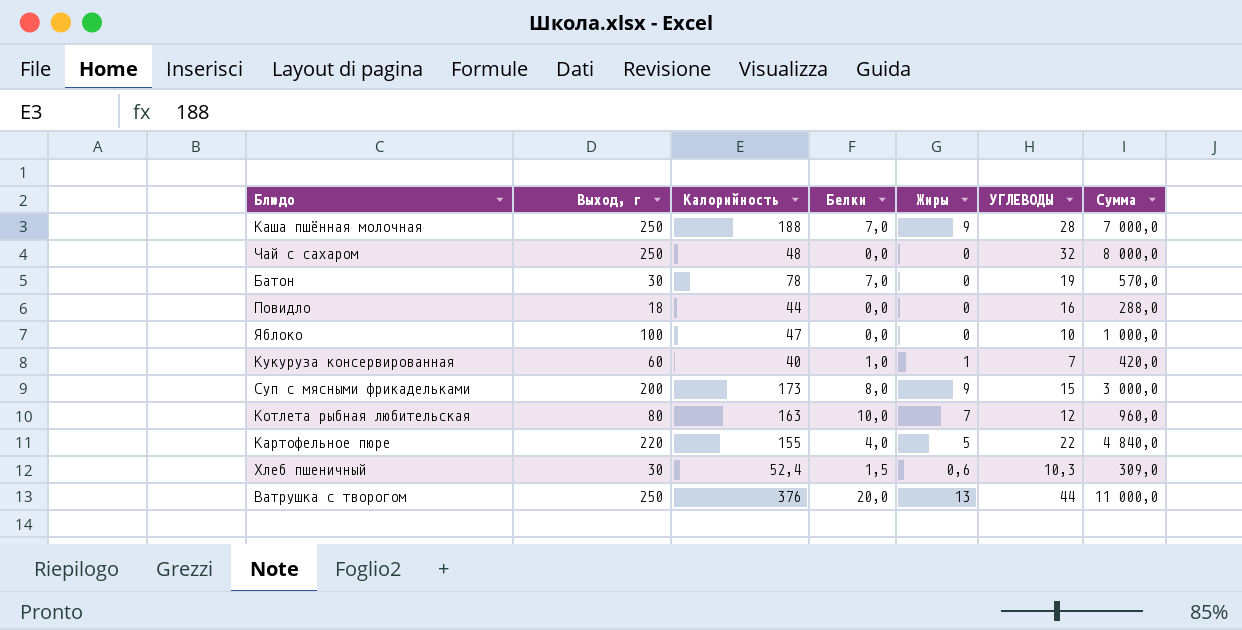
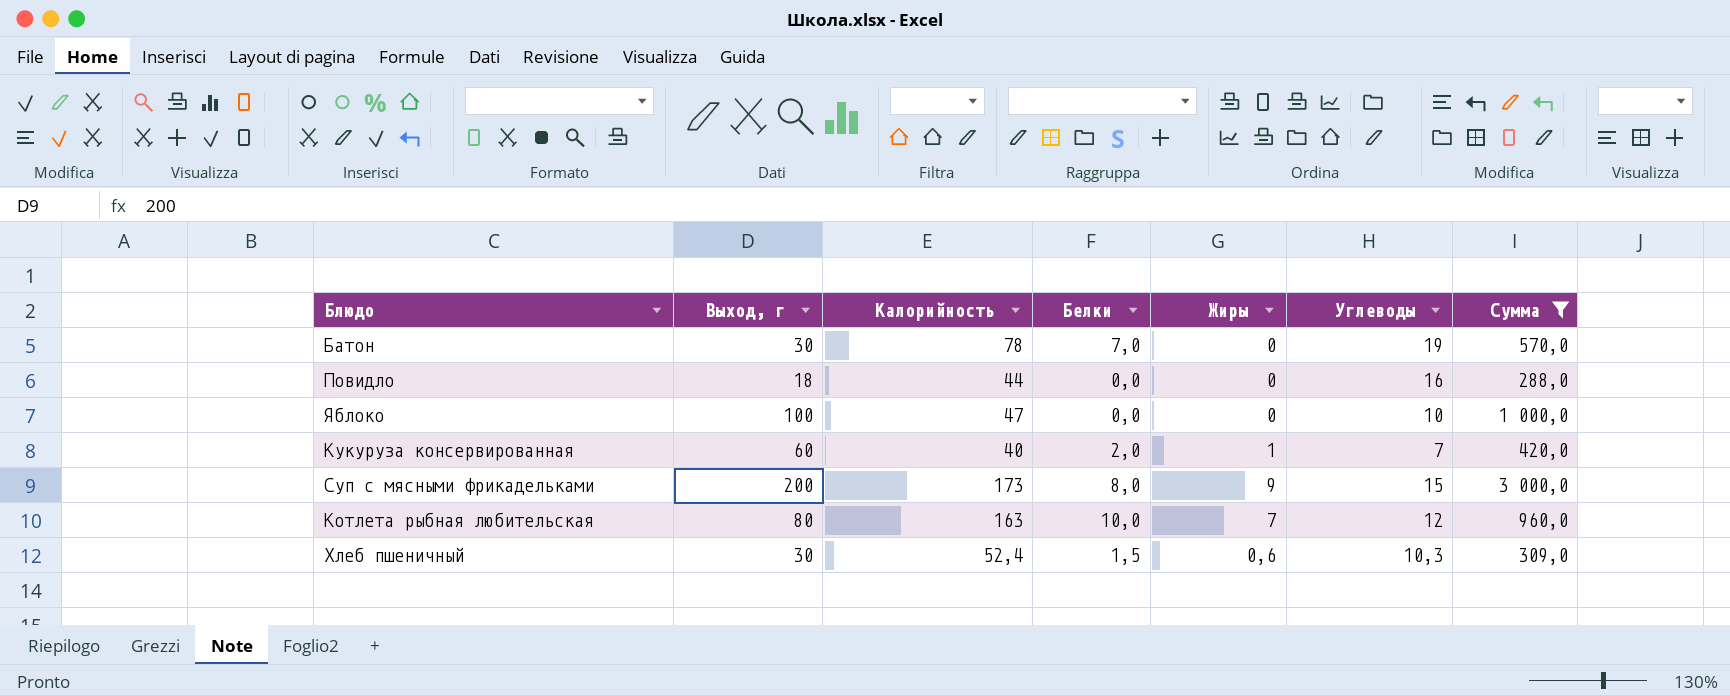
filter: none -> Сумма <= 3 000,0
column name: УГЛЕВОДЫ -> Углеводы
Кукуруза консервированная | Белки: 1,0 -> 2,0

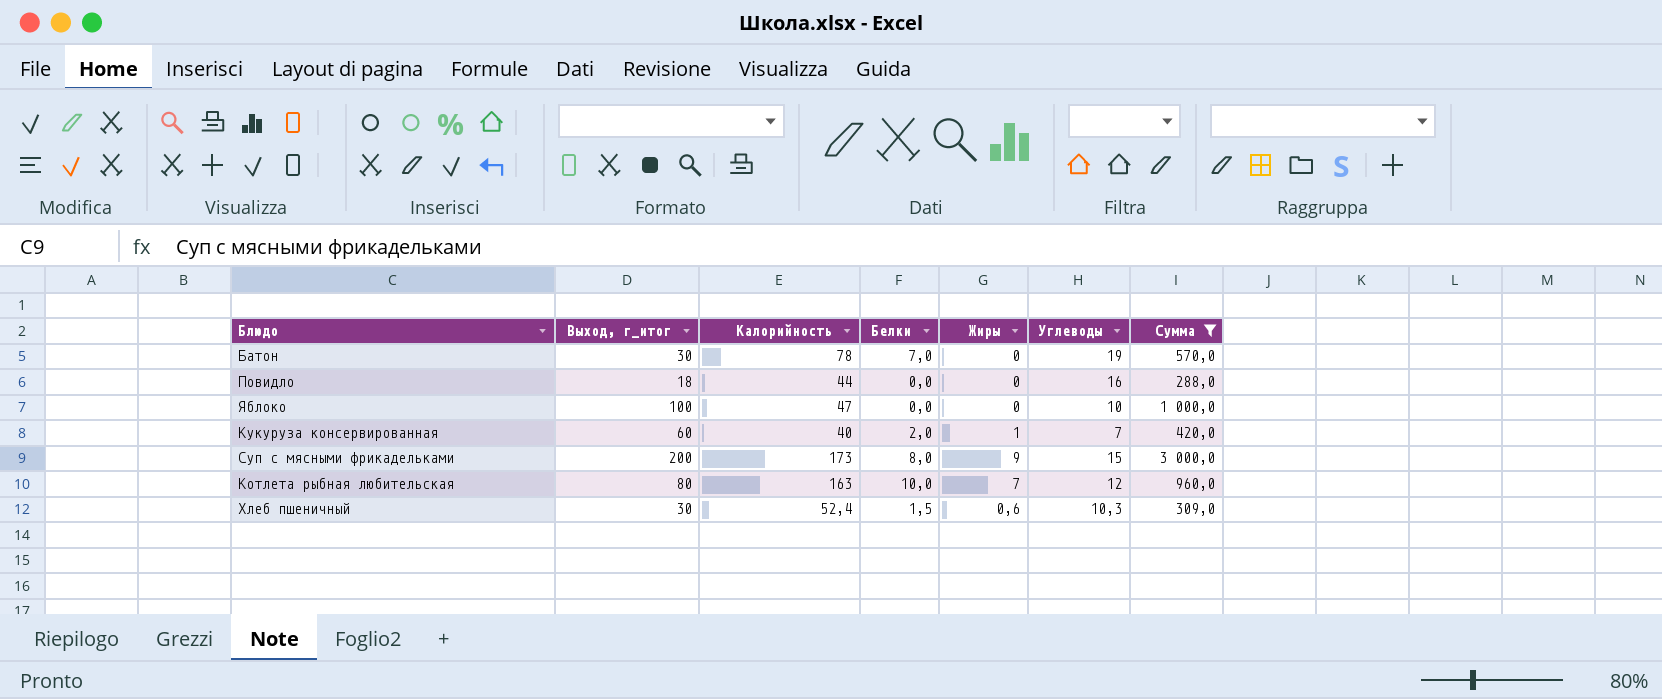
column name: Выход, г -> Выход, г_итог

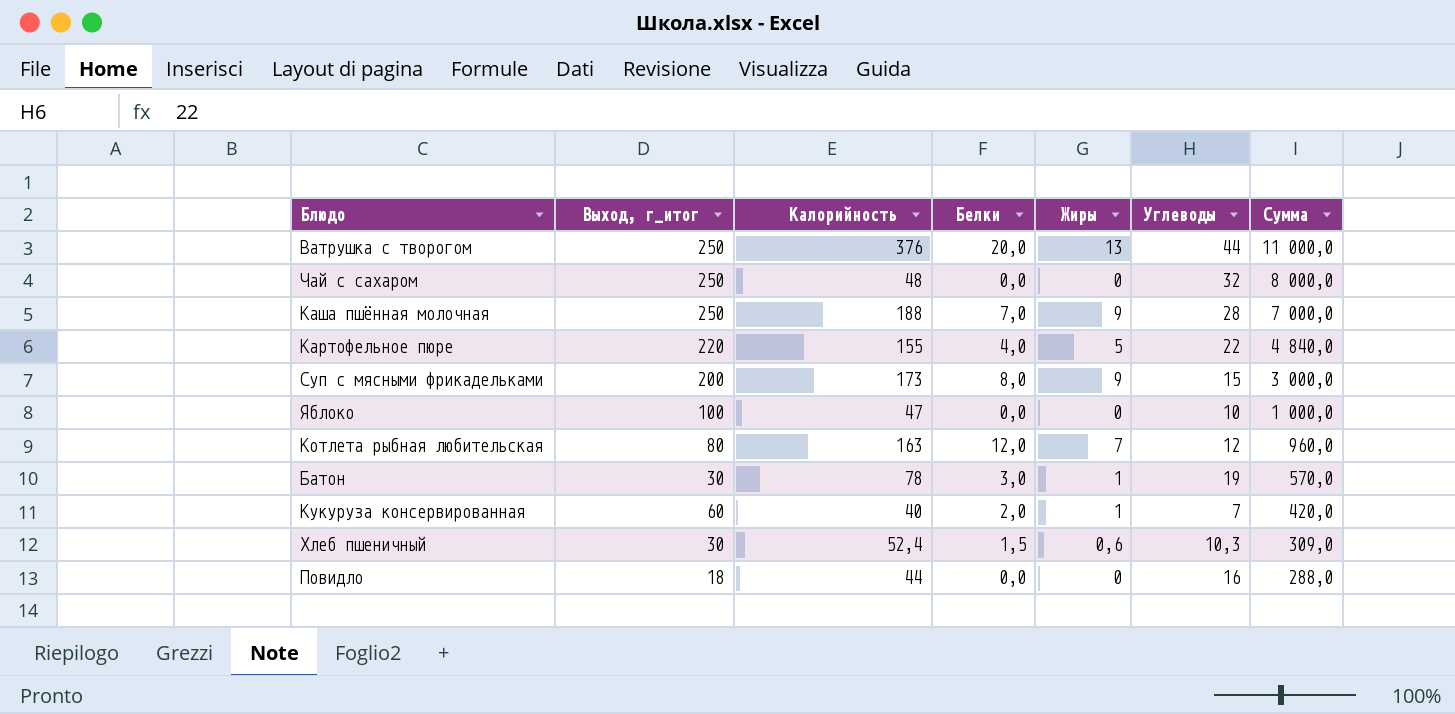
filter: Сумма <= 3 000,0 -> none
row order: none -> Сумма descending
Котлета рыбная любительская | Белки: 10,0 -> 12,0
Батон | Белки: 7,0 -> 3,0
Батон | Жиры: 0 -> 1

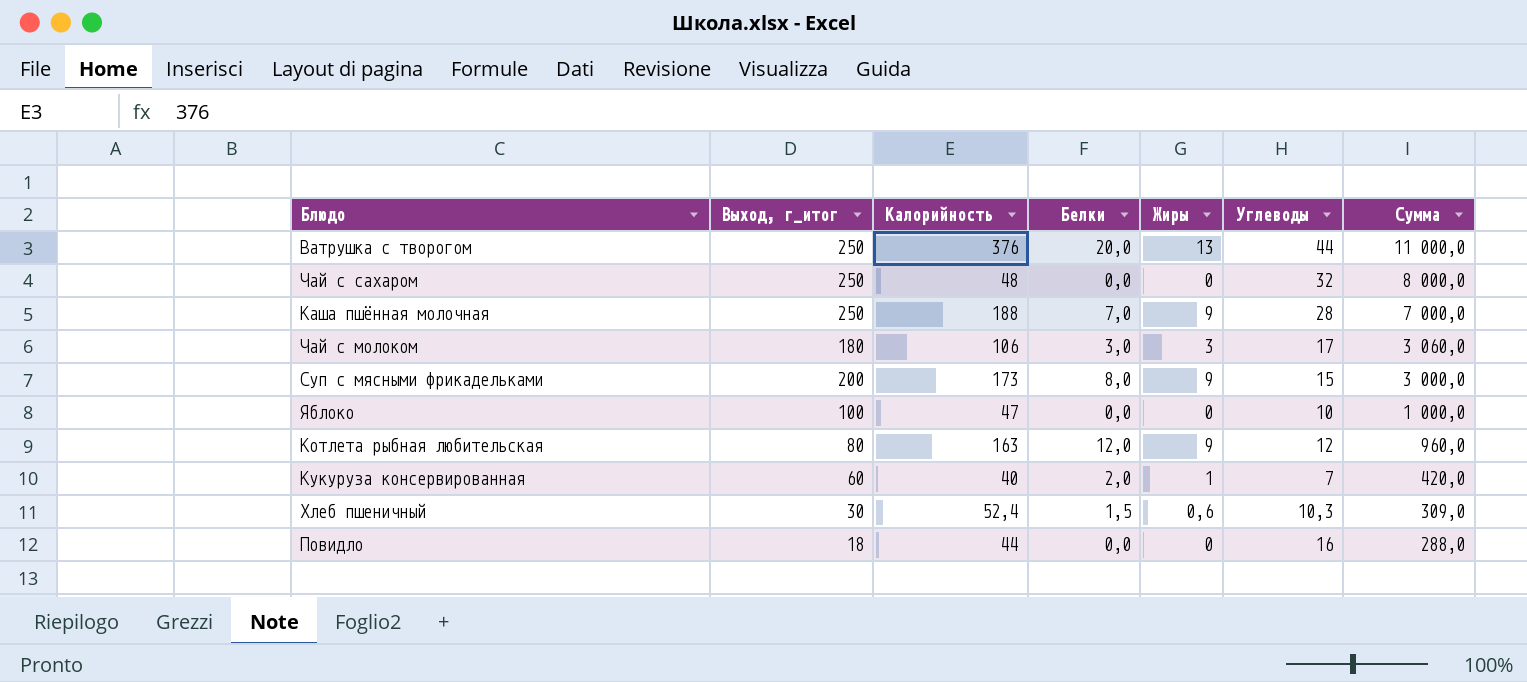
row Картофельное пюре: 220 | 155 | 4,0 | 5 | 22 | 4 840,0 -> none
row Батон: 30 | 78 | 3,0 | 1 | 19 | 570,0 -> none
row Чай с молоком: none -> 180 | 106 | 3,0 | 3 | 17 | 3 060,0
Котлета рыбная любительская | Жиры: 7 -> 9

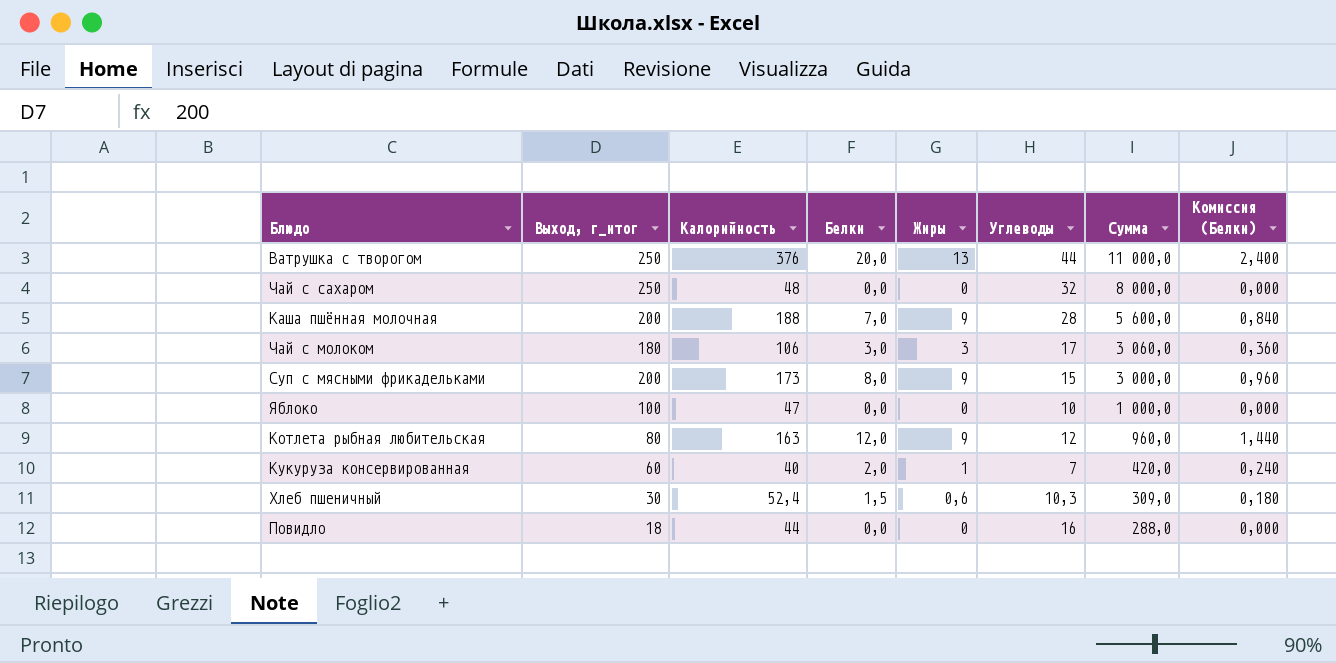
column Комиссия (Белки) | formula: none -> [Белки] * 0,12
Каша пшённая молочная | Выход, г_итог: 250 -> 200
Каша пшённая молочная | Сумма: 7 000,0 -> 5 600,0

